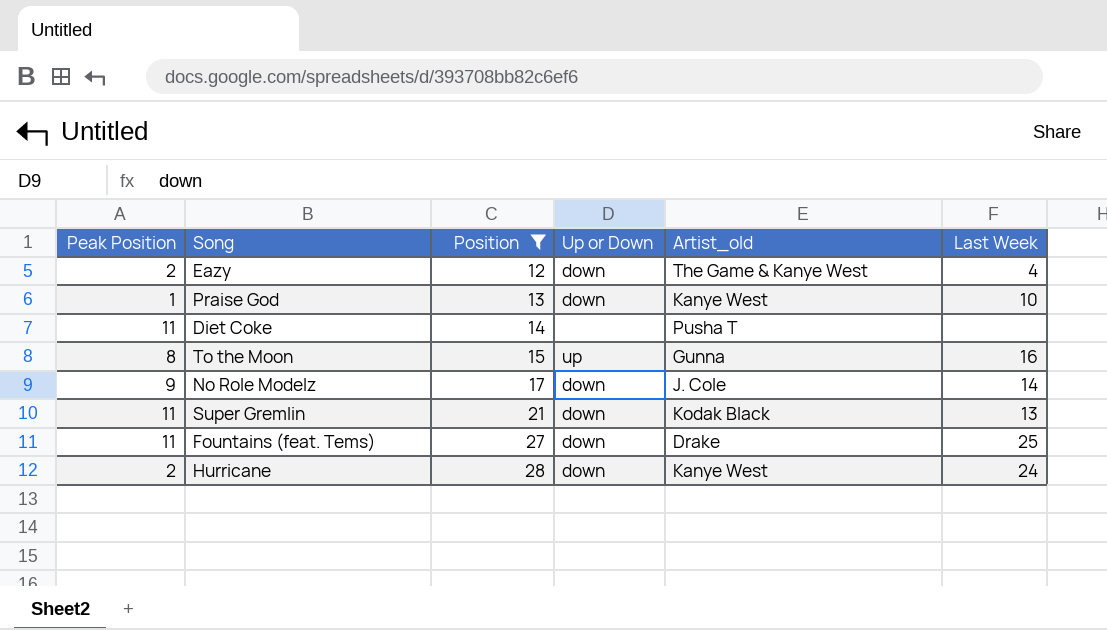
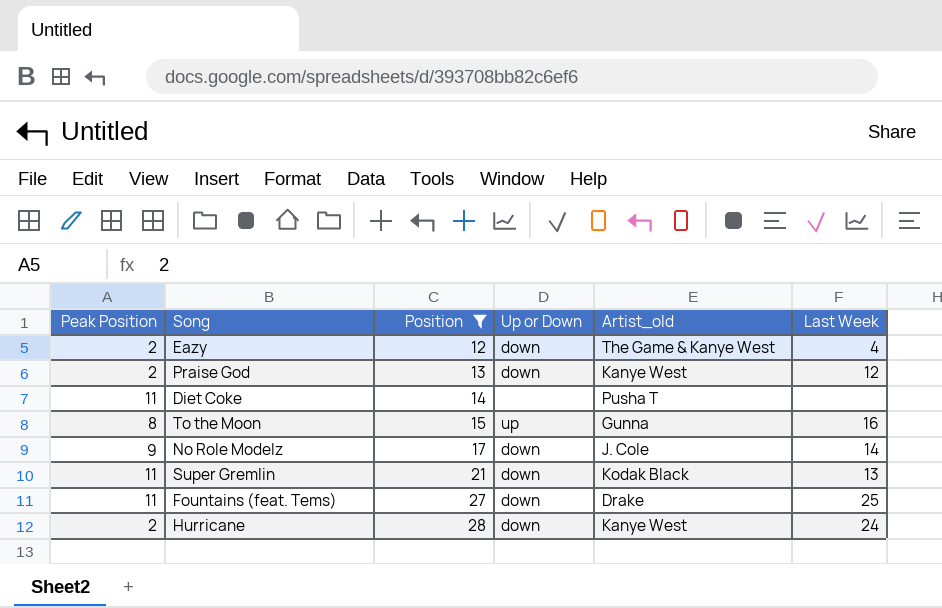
Praise God | Peak Position: 1 -> 2
Praise God | Last Week: 10 -> 12

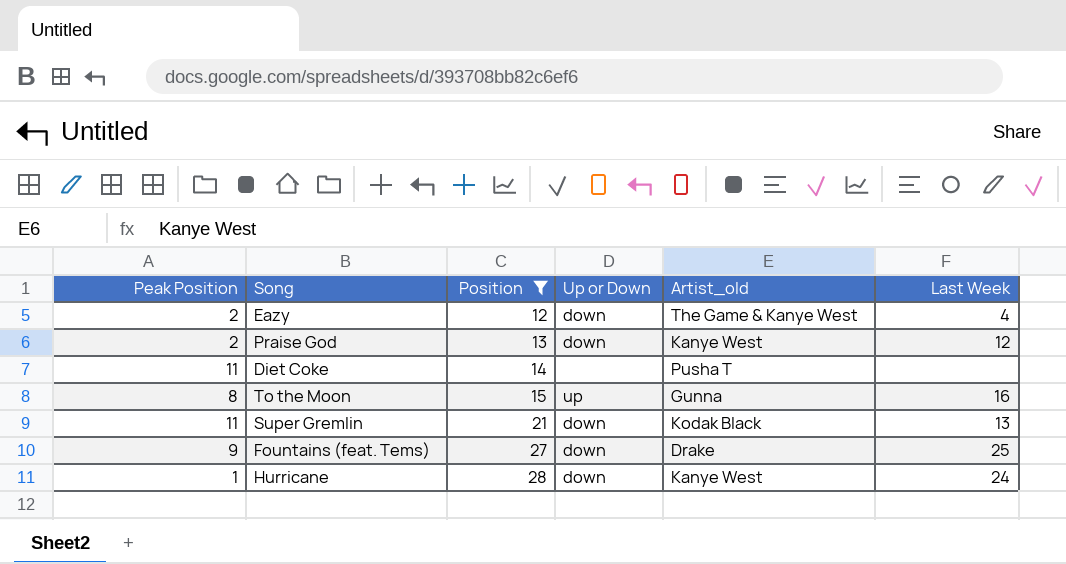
row No Role Modelz: 9 | 17 | down | J. Cole | 14 -> none
Fountains (feat. Tems) | Peak Position: 11 -> 9
Hurricane | Peak Position: 2 -> 1

